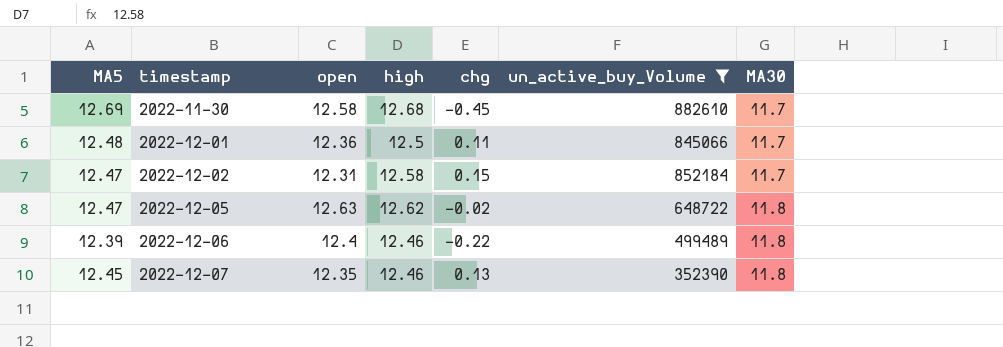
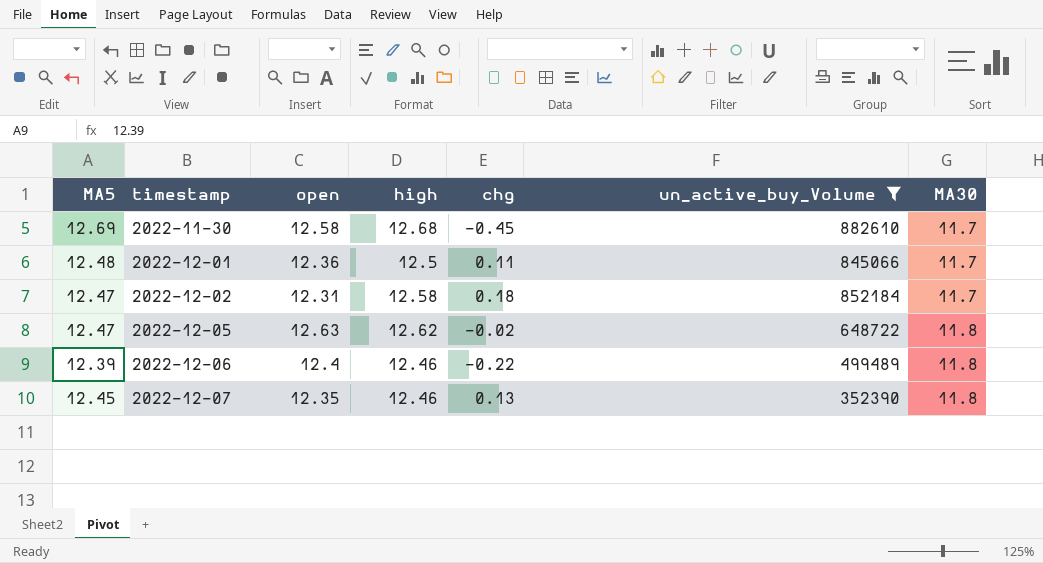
2022-12-02 | chg: 0.15 -> 0.18

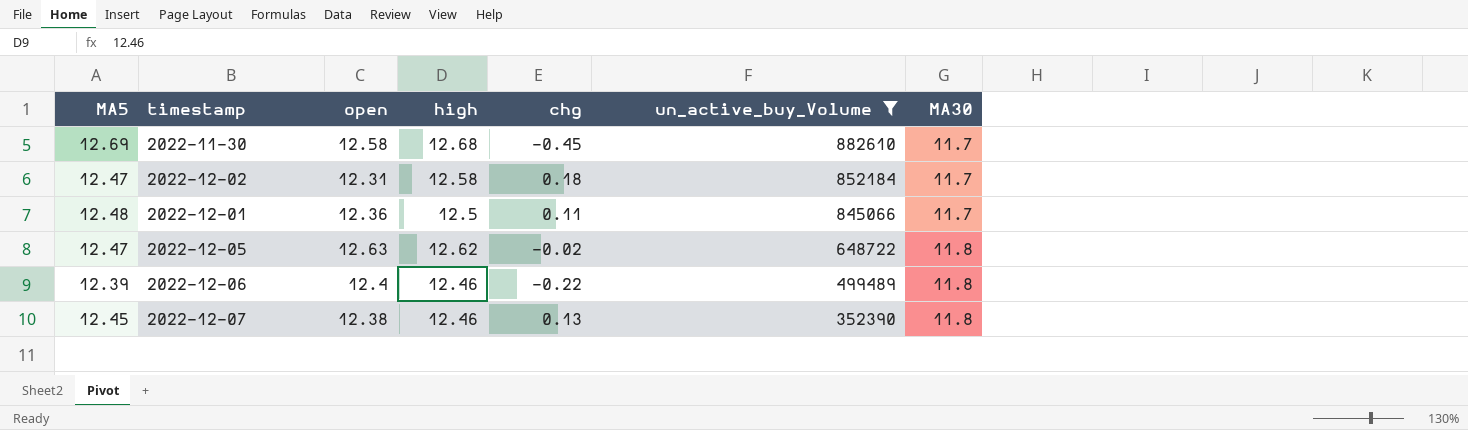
row order: timestamp ascending -> un_active_buy_Volume descending
2022-12-07 | open: 12.35 -> 12.38

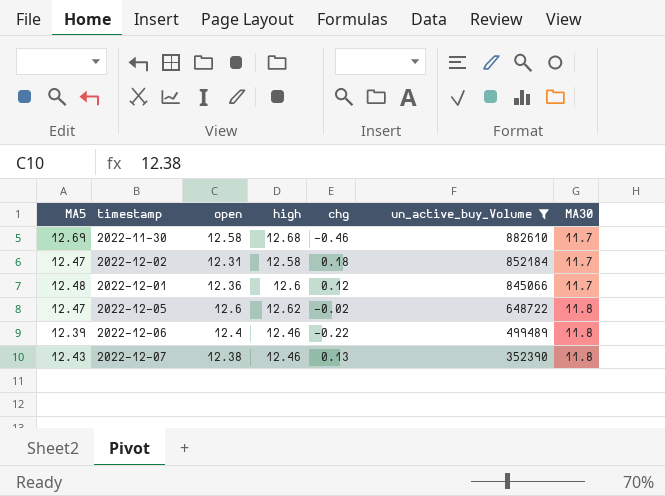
2022-11-30 | chg: -0.45 -> -0.46
2022-12-01 | high: 12.5 -> 12.6
2022-12-01 | chg: 0.11 -> 0.12
2022-12-05 | open: 12.63 -> 12.6
2022-12-07 | MA5: 12.45 -> 12.43

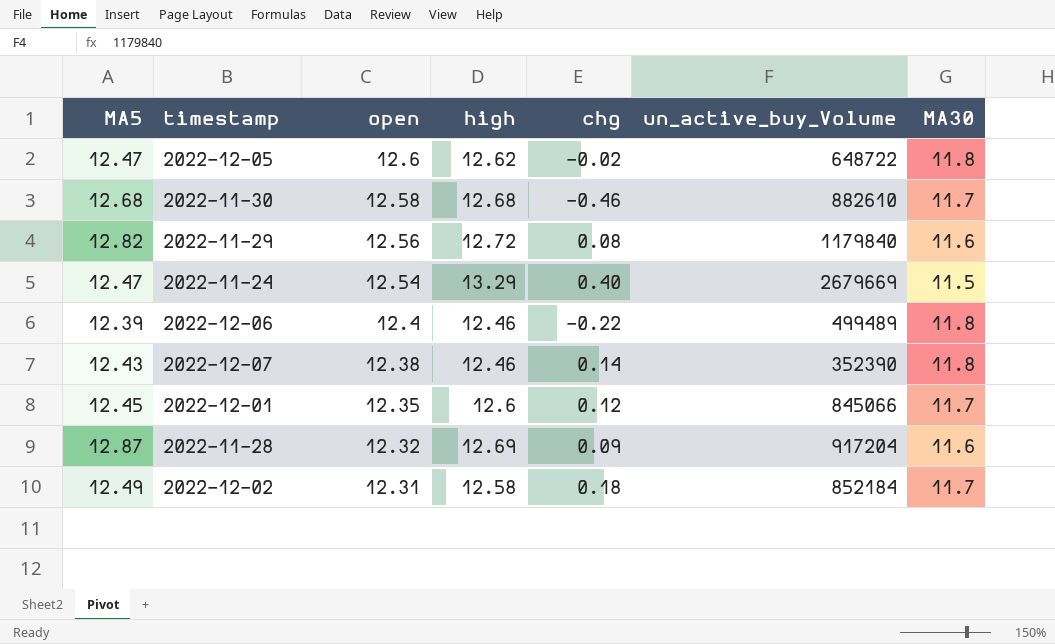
filter: un_active_buy_Volume <= 882610 -> none
row order: un_active_buy_Volume descending -> open descending
2022-11-30 | MA5: 12.69 -> 12.68
2022-12-07 | chg: 0.13 -> 0.14
2022-12-01 | MA5: 12.48 -> 12.45
2022-12-01 | open: 12.36 -> 12.35
2022-12-02 | MA5: 12.47 -> 12.49

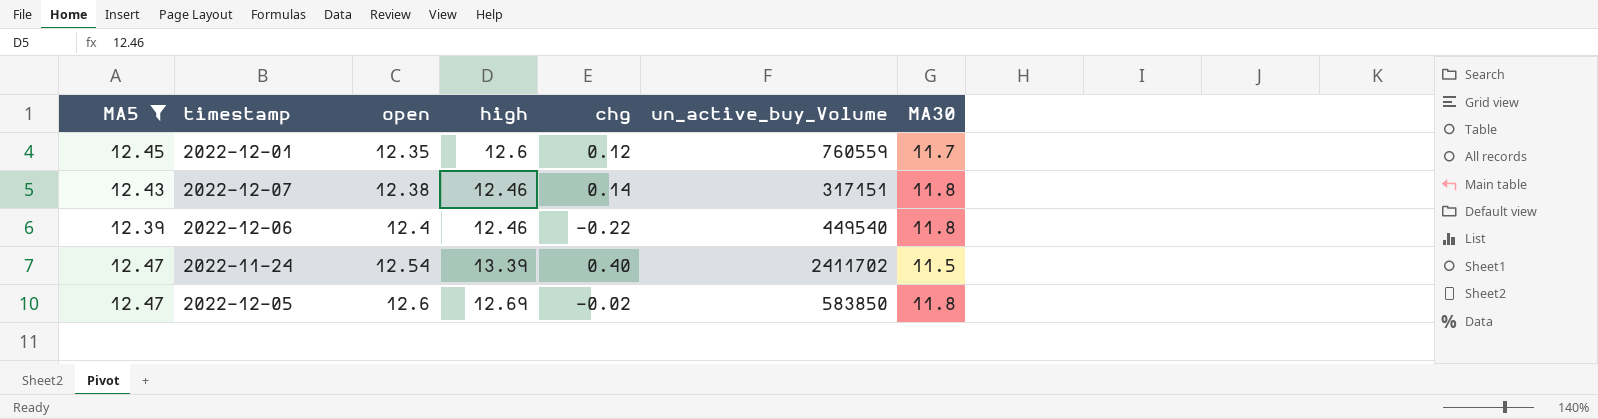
filter: none -> MA5 <= 12.47
row order: open descending -> open ascending
2022-12-01 | un_active_buy_Volume: 845066 -> 760559
2022-12-07 | un_active_buy_Volume: 352390 -> 317151
2022-12-06 | un_active_buy_Volume: 499489 -> 449540
2022-11-24 | high: 13.29 -> 13.39
2022-11-24 | un_active_buy_Volume: 2679669 -> 2411702
2022-12-05 | high: 12.62 -> 12.69
2022-12-05 | un_active_buy_Volume: 648722 -> 583850

